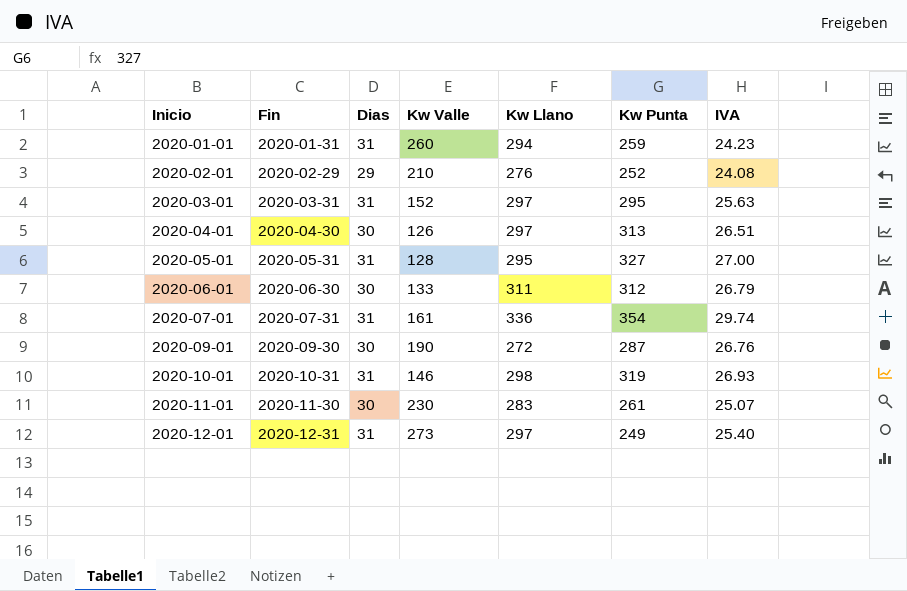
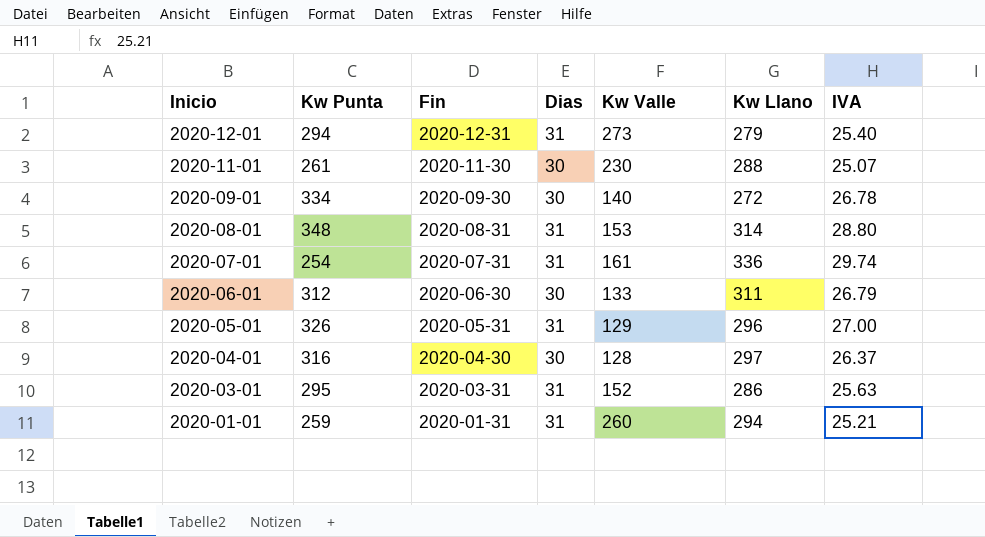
row order: Inicio ascending -> Inicio descending
column Kw Punta | position: 6 -> 2
row 2020-02-01: 2020-02-29 | 29 | 210 | 276 | 252 | 24.08 -> none
row 2020-10-01: 2020-10-31 | 31 | 146 | 298 | 319 | 26.93 -> none
2020-12-01 | Kw Punta: 249 -> 294
2020-12-01 | Kw Llano: 297 -> 279
2020-11-01 | Kw Llano: 283 -> 288
2020-09-01 | Kw Punta: 287 -> 334
2020-09-01 | Kw Valle: 190 -> 140
2020-09-01 | IVA: 26.76 -> 26.78
row 2020-08-01: none -> 348 | 2020-08-31 | 31 | 153 | 314 | 28.80
2020-07-01 | Kw Punta: 354 -> 254
2020-05-01 | Kw Punta: 327 -> 326
2020-05-01 | Kw Valle: 128 -> 129
2020-05-01 | Kw Llano: 295 -> 296
2020-04-01 | Kw Punta: 313 -> 316
2020-04-01 | Kw Valle: 126 -> 128
2020-04-01 | IVA: 26.51 -> 26.37
2020-03-01 | Kw Llano: 297 -> 286
2020-01-01 | IVA: 24.23 -> 25.21

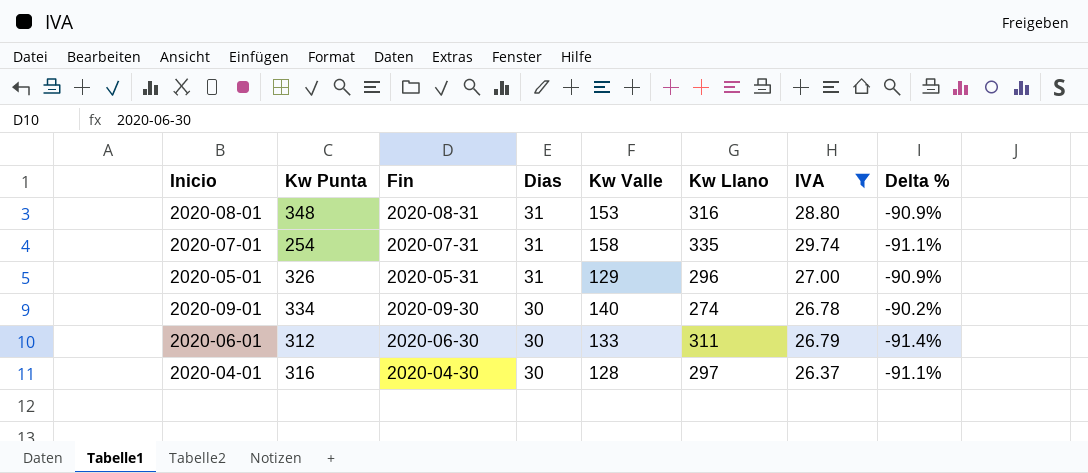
filter: none -> IVA >= 26.37
row order: Inicio descending -> Dias descending
column Delta % | formula: none -> ([IVA] - [Kw Llano]) / [Kw Llano]
2020-08-01 | Kw Llano: 314 -> 316
2020-07-01 | Kw Valle: 161 -> 158
2020-07-01 | Kw Llano: 336 -> 335
2020-09-01 | Kw Llano: 272 -> 274

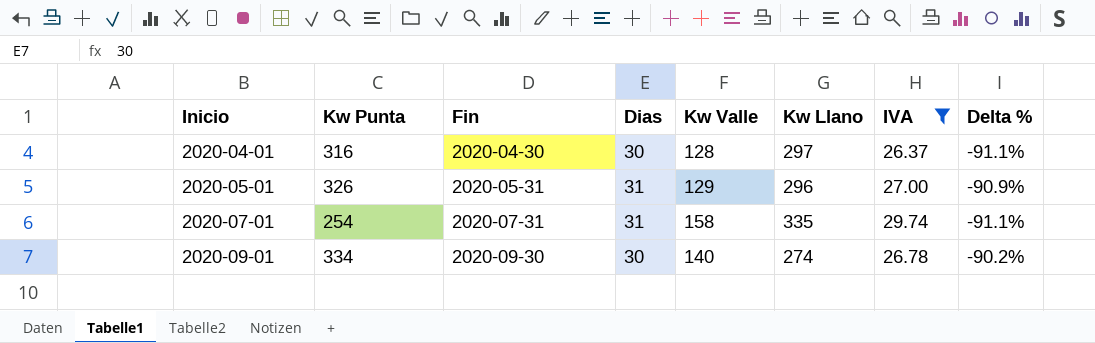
row order: Dias descending -> Inicio ascending
row 2020-08-01: 348 | 2020-08-31 | 31 | 153 | 316 | 28.80 | -90.9% -> none
row 2020-06-01: 312 | 2020-06-30 | 30 | 133 | 311 | 26.79 | -91.4% -> none

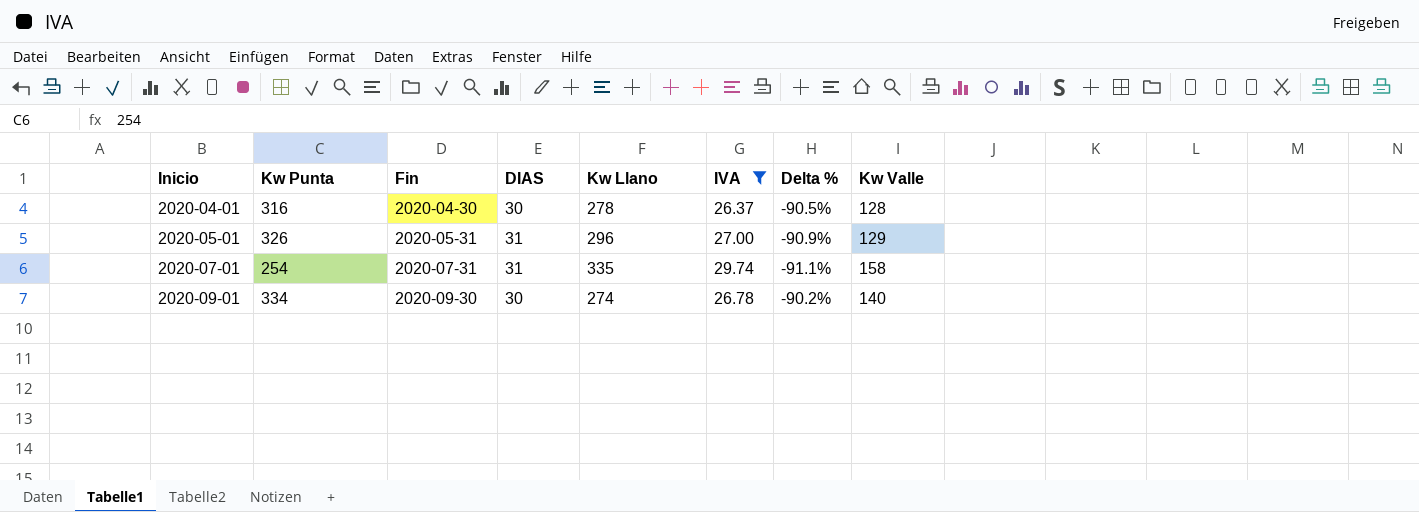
column name: Dias -> DIAS
column Kw Valle | position: 5 -> 8
2020-04-01 | Kw Llano: 297 -> 278
2020-04-01 | Delta %: -91.1% -> -90.5%

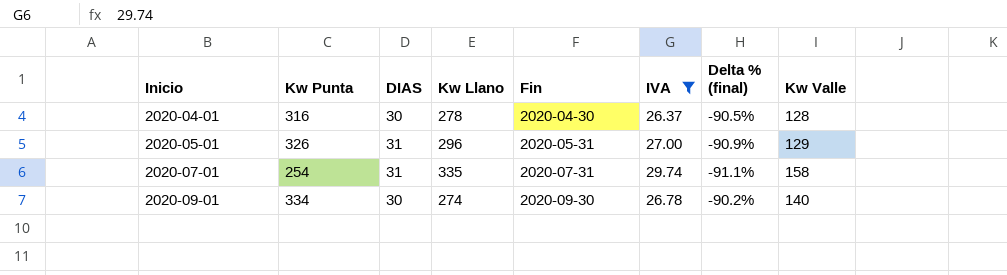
column Fin | position: 3 -> 5
column name: Delta % -> Delta % (final)

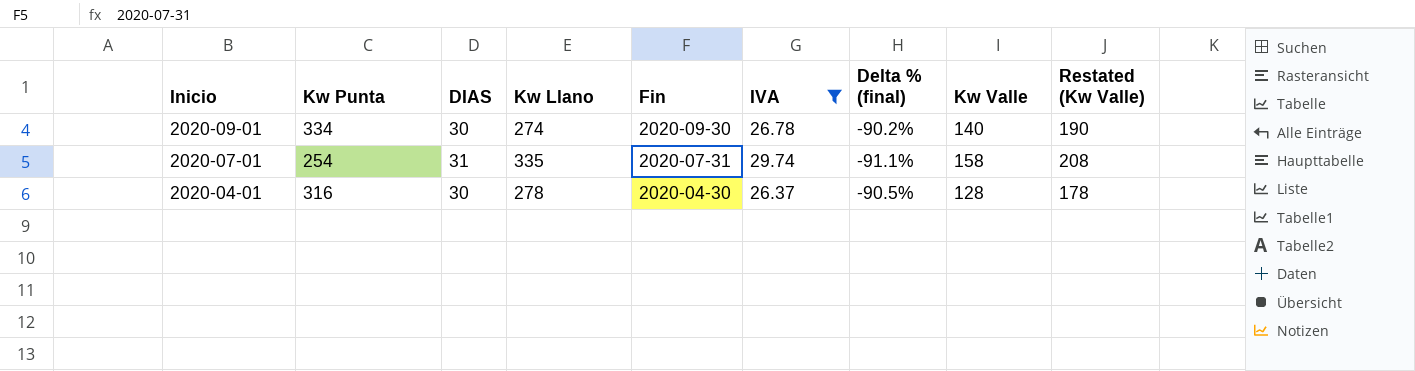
row order: Inicio ascending -> Inicio descending
column Restated (Kw Valle) | formula: none -> [Kw Valle] + 50
row 2020-05-01: 326 | 31 | 296 | 2020-05-31 | 27.00 | -90.9% | 129 -> none

